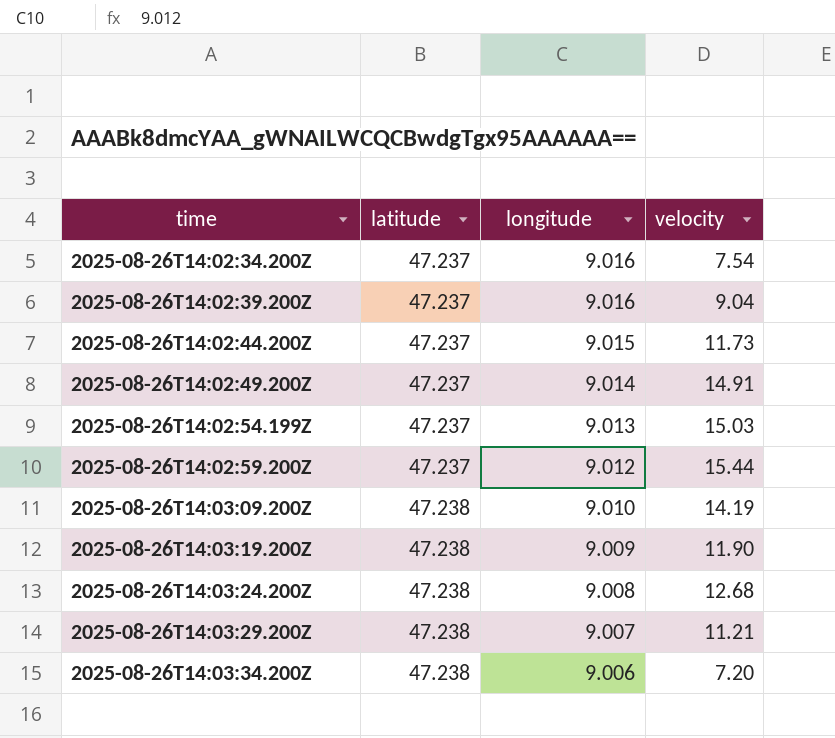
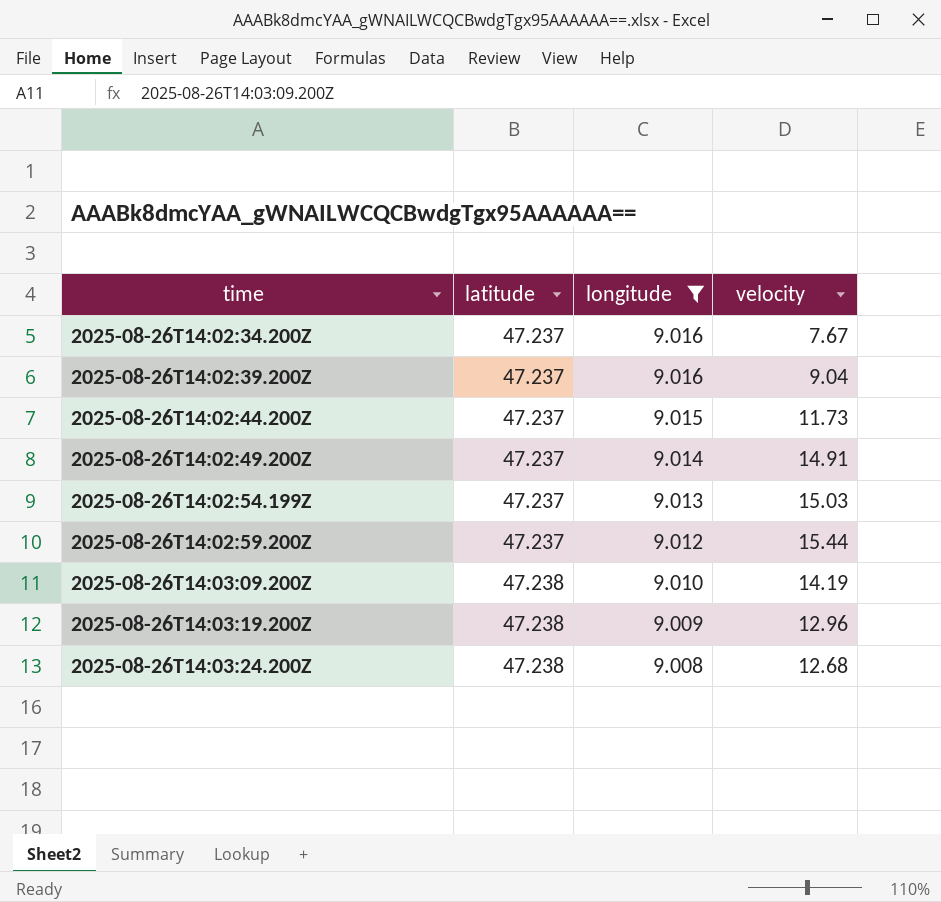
filter: none -> longitude >= 9.008
2025-08-26T14:02:34.200Z | velocity: 7.54 -> 7.67
2025-08-26T14:03:19.200Z | velocity: 11.90 -> 12.96

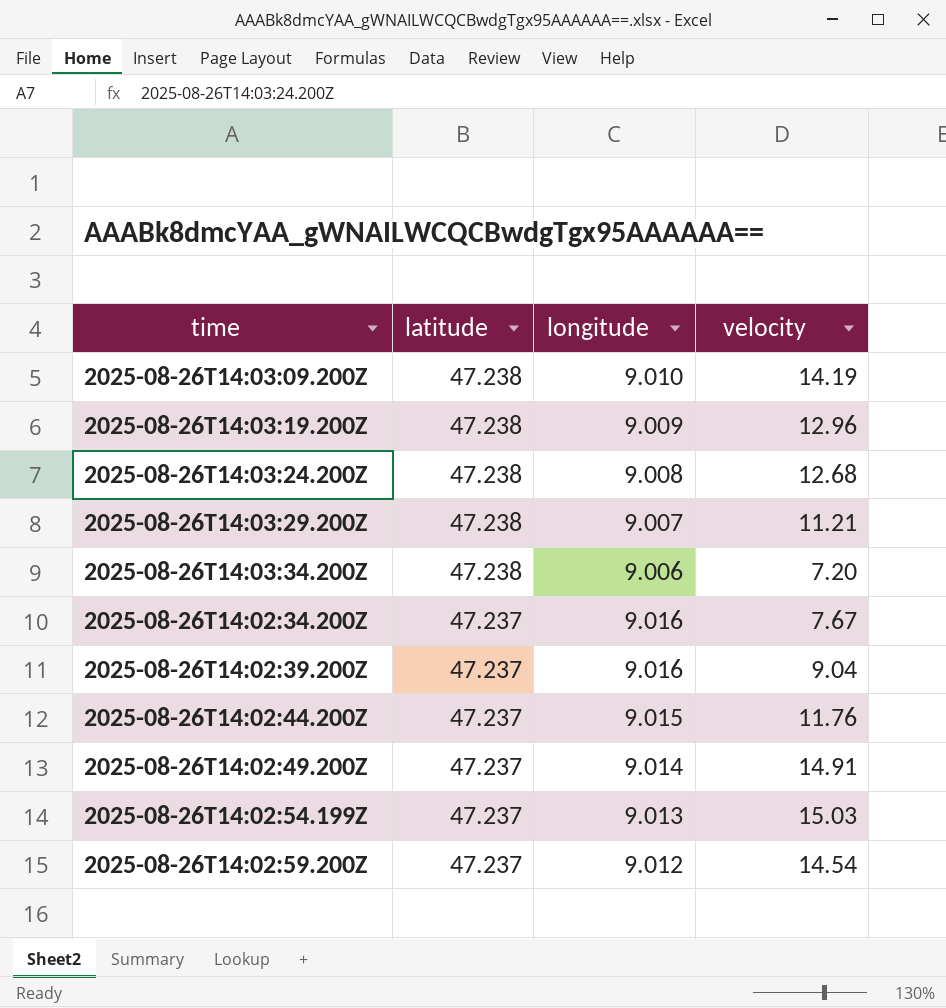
filter: longitude >= 9.008 -> none
row order: time ascending -> latitude descending
2025-08-26T14:02:44.200Z | velocity: 11.73 -> 11.76
2025-08-26T14:02:59.200Z | velocity: 15.44 -> 14.54

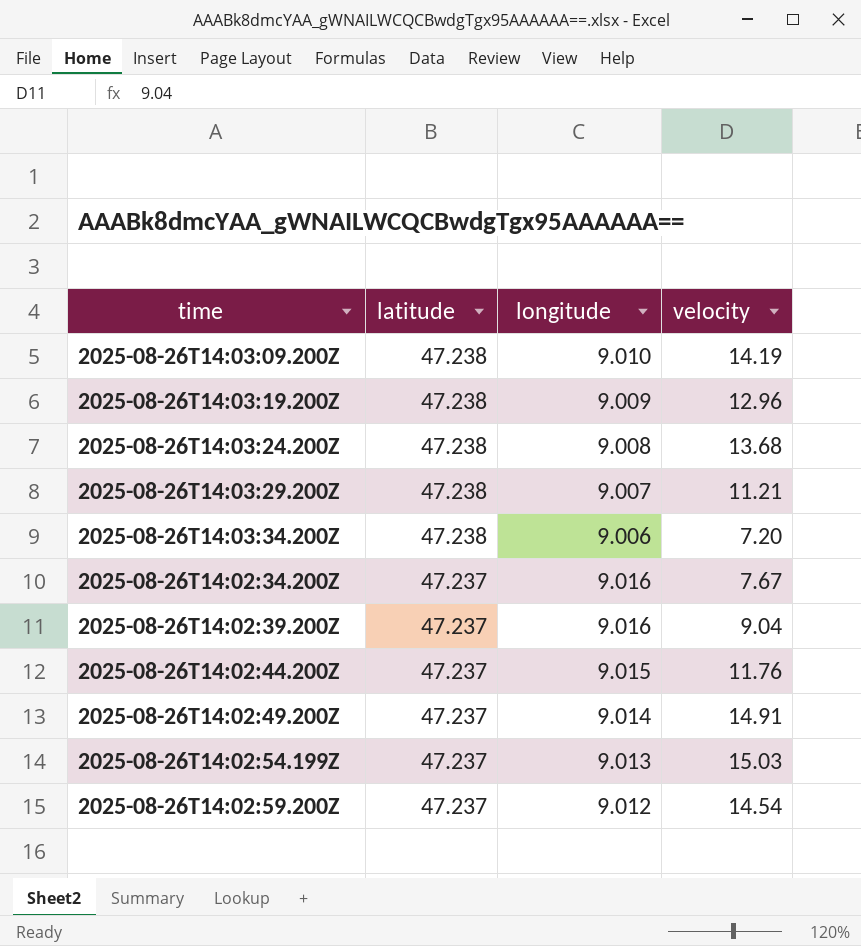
2025-08-26T14:03:24.200Z | velocity: 12.68 -> 13.68

